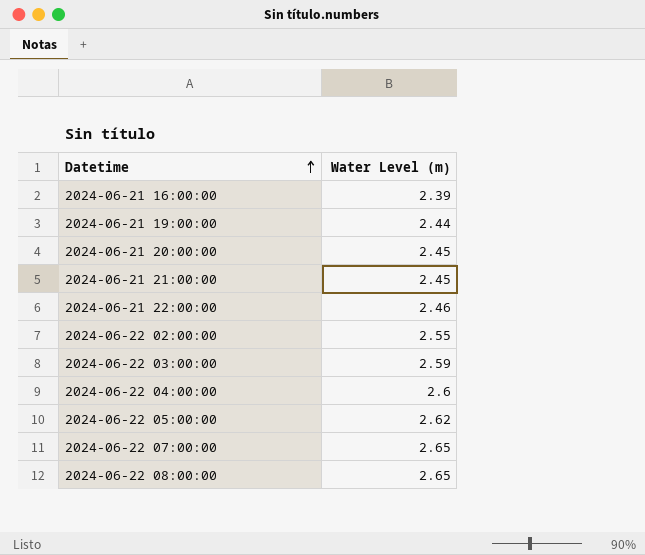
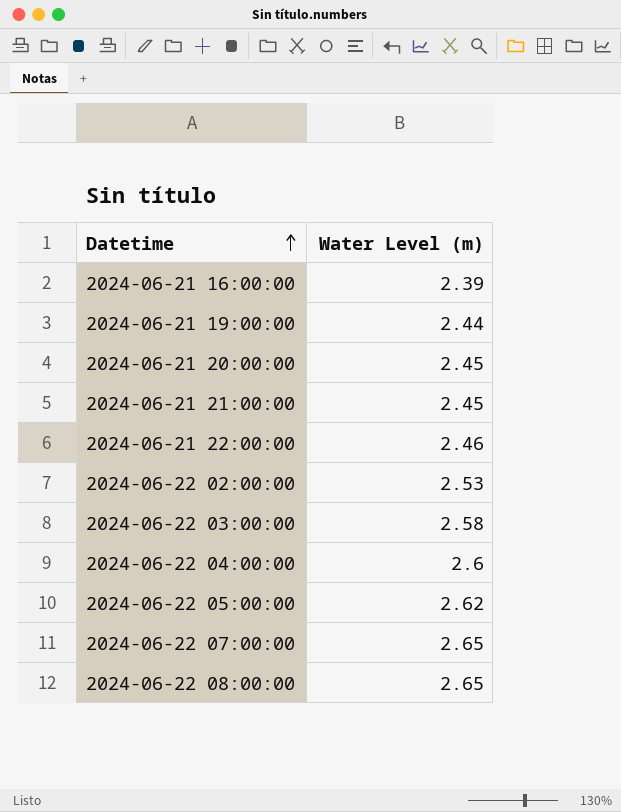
2024-06-22 02:00:00 | Water Level (m): 2.55 -> 2.53
2024-06-22 03:00:00 | Water Level (m): 2.59 -> 2.58

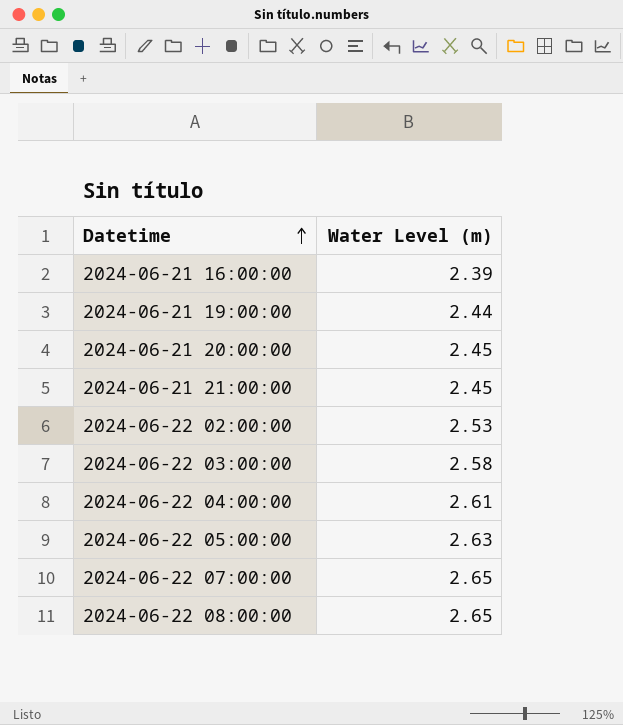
row 2024-06-21 22:00:00: 2.46 -> none
2024-06-22 04:00:00 | Water Level (m): 2.6 -> 2.61
2024-06-22 05:00:00 | Water Level (m): 2.62 -> 2.63

